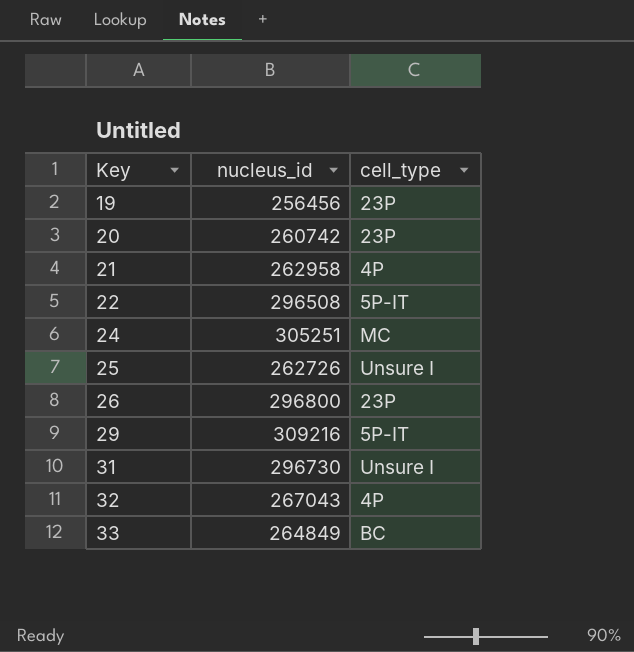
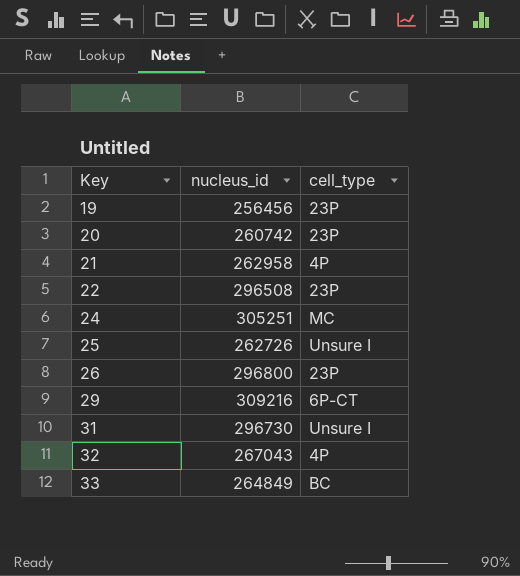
22 | cell_type: 5P-IT -> 23P
29 | cell_type: 5P-IT -> 6P-CT

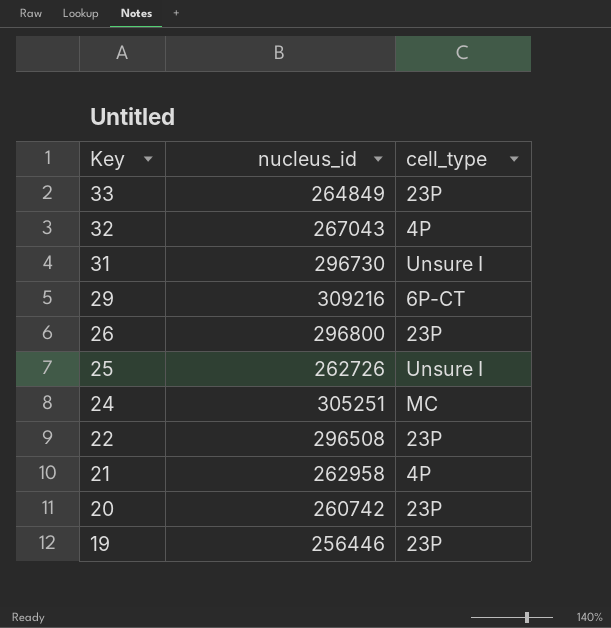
row order: Key ascending -> Key descending
33 | cell_type: BC -> 23P
19 | nucleus_id: 256456 -> 256446

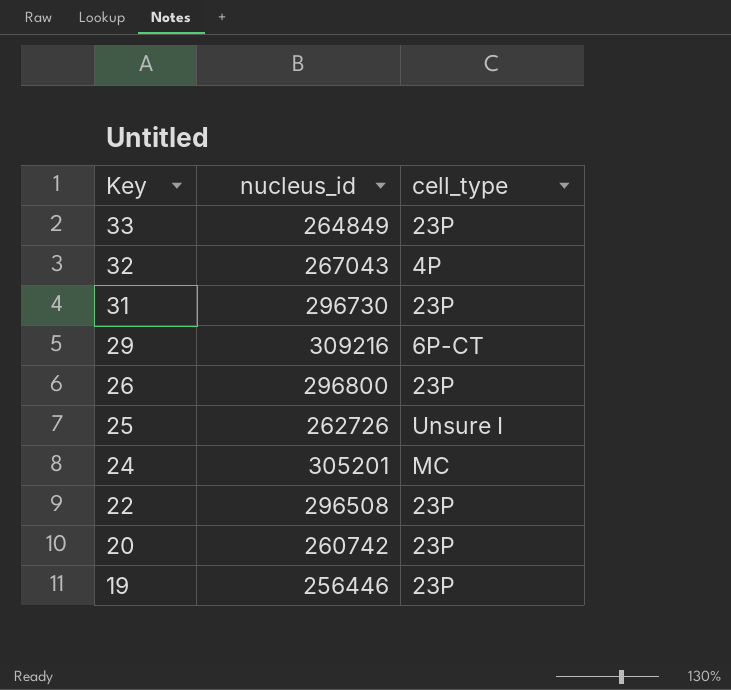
row 21: 262958 | 4P -> none
31 | cell_type: Unsure I -> 23P
24 | nucleus_id: 305251 -> 305201

